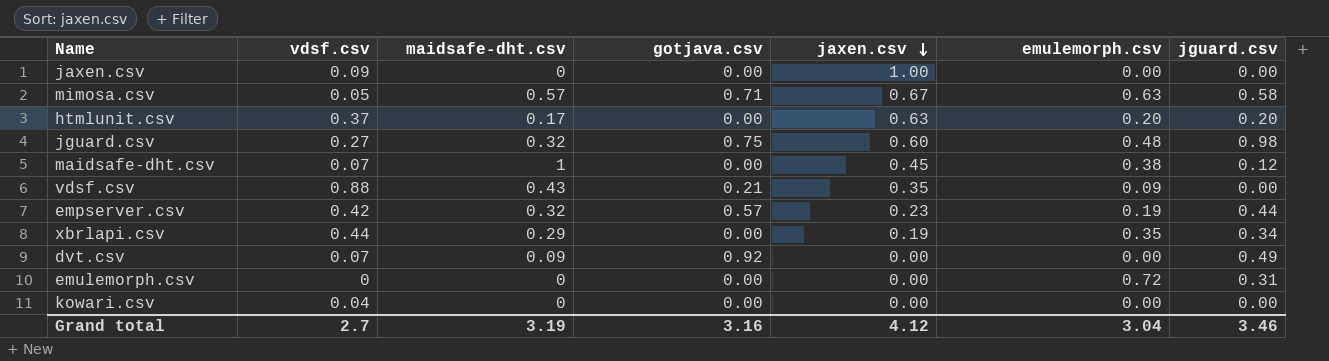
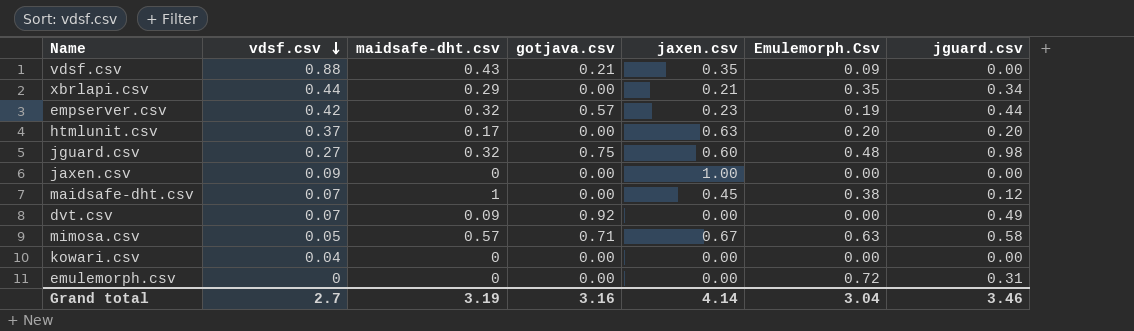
row order: jaxen.csv descending -> vdsf.csv descending
column name: emulemorph.csv -> Emulemorph.Csv
xbrlapi.csv | jaxen.csv: 0.19 -> 0.21
Grand total | jaxen.csv: 4.12 -> 4.14

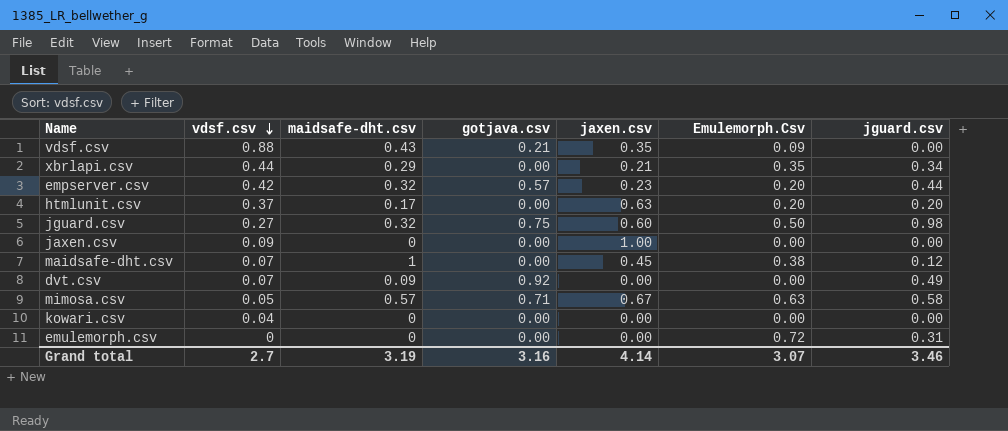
empserver.csv | Emulemorph.Csv: 0.19 -> 0.20
jguard.csv | Emulemorph.Csv: 0.48 -> 0.50
Grand total | Emulemorph.Csv: 3.04 -> 3.07

